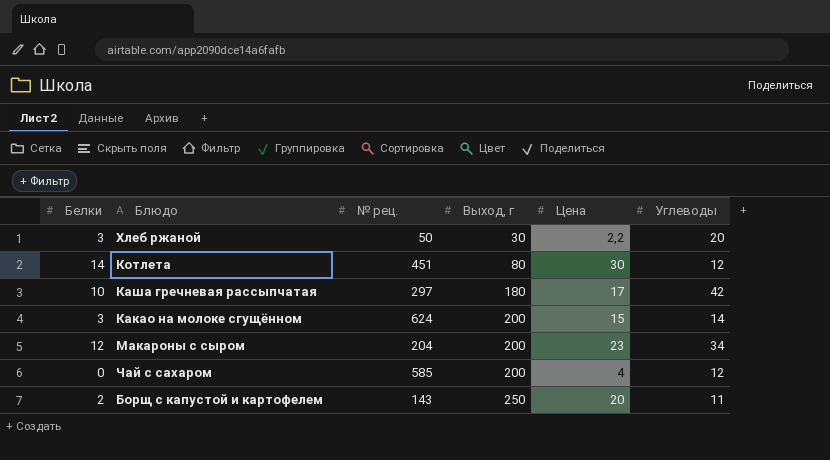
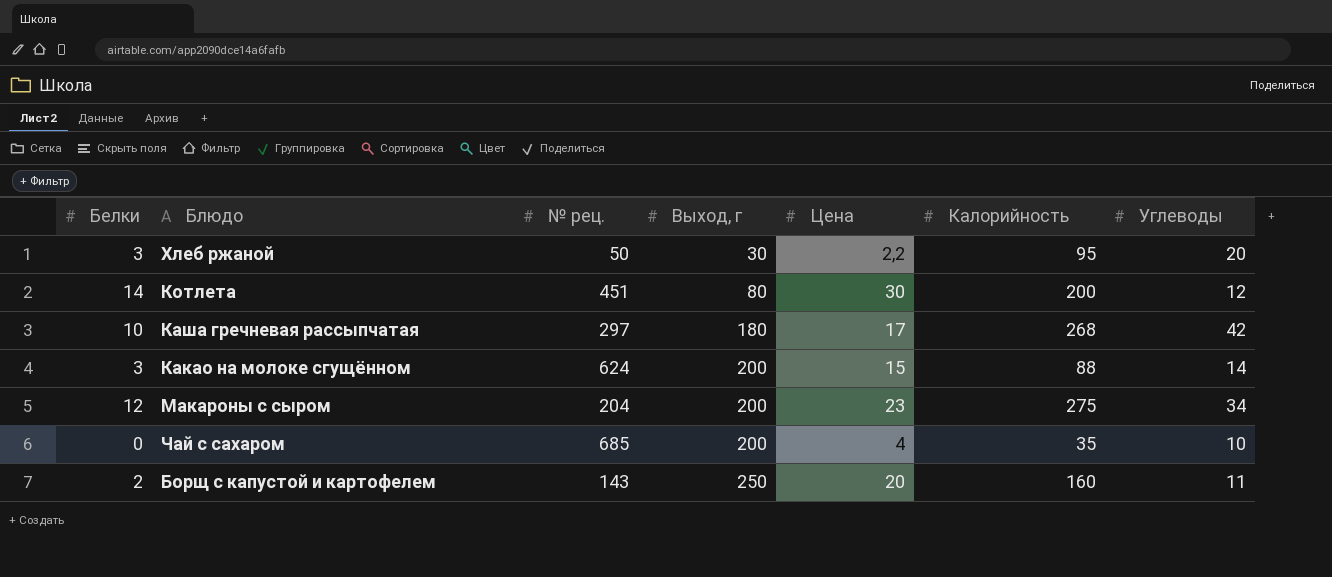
column Калорийность | position: none -> 6
Чай с сахаром | № рец.: 585 -> 685
Чай с сахаром | Углеводы: 12 -> 10

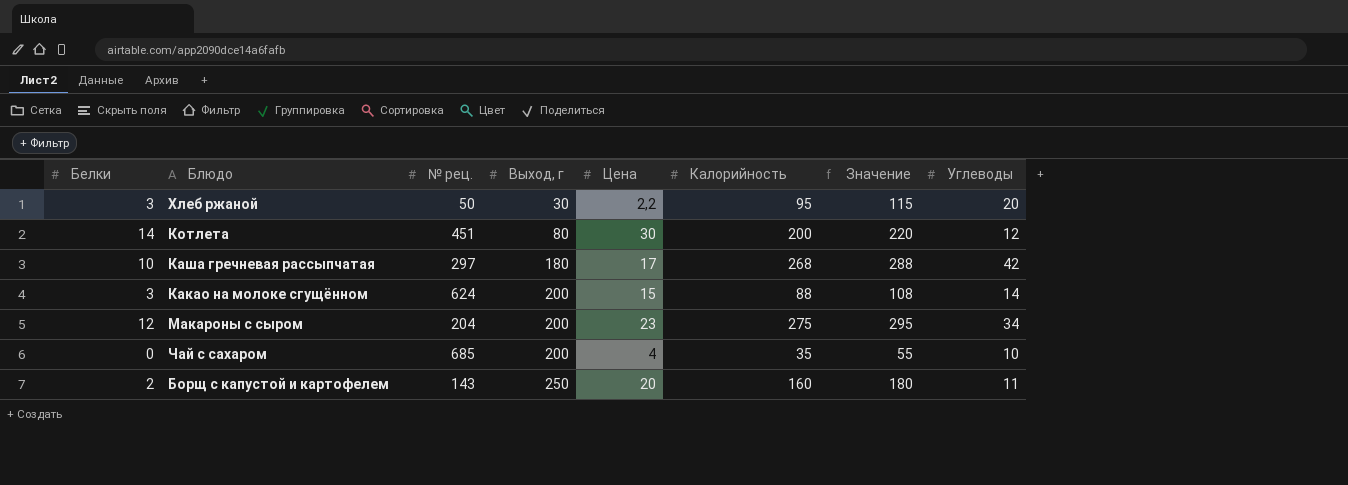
column Значение | formula: none -> [Калорийность] + 20

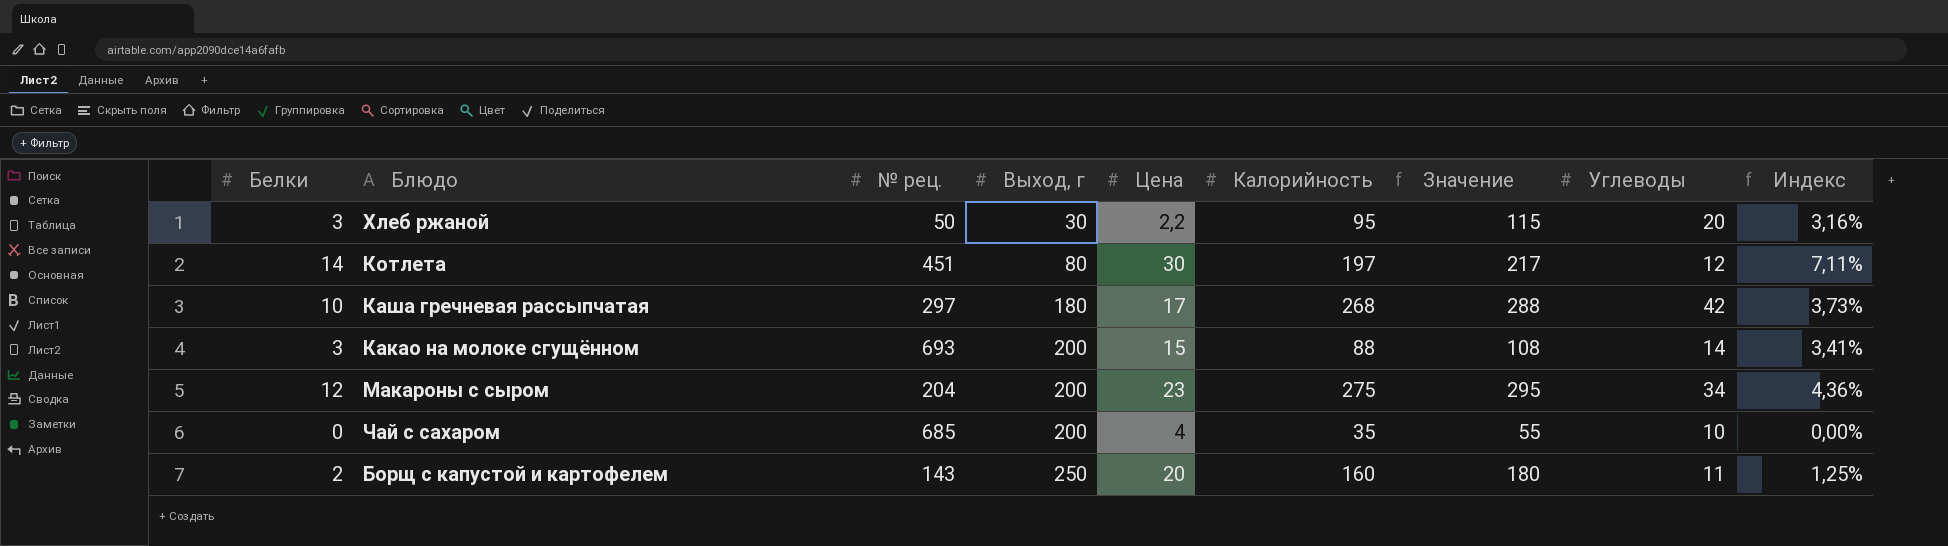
column Индекс | formula: none -> [Белки] / [Калорийность]
Котлета | Калорийность: 200 -> 197
Котлета | Значение: 220 -> 217
Какао на молоке сгущённом | № рец.: 624 -> 693

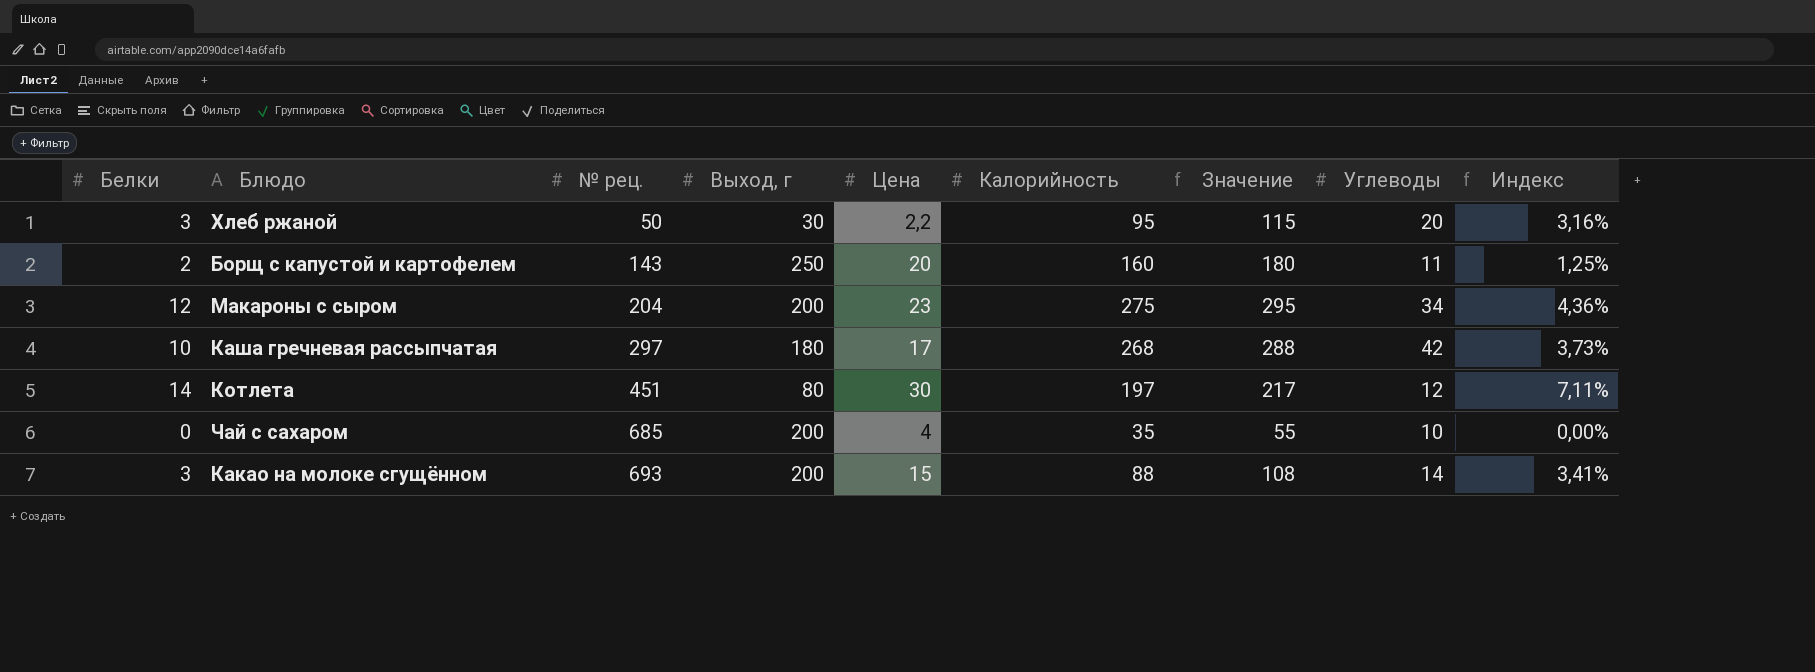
row order: Выход, г ascending -> № рец. ascending

